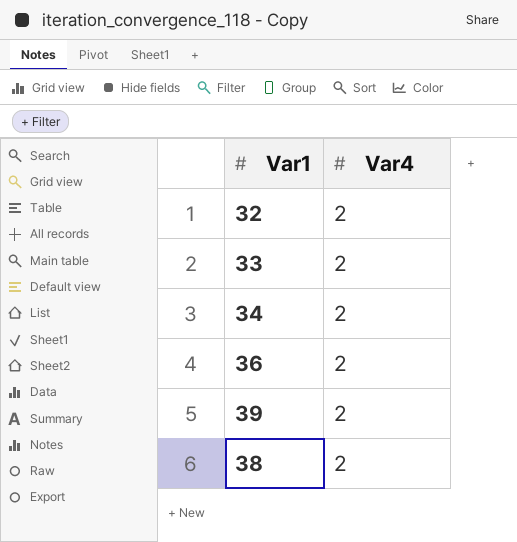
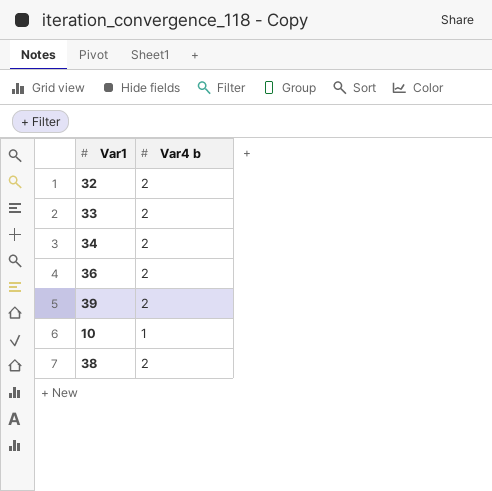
column name: Var4 -> Var4 b
row 10: none -> 1

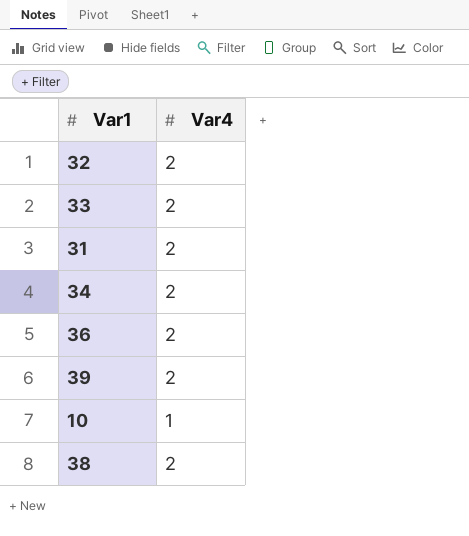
column name: Var4 b -> Var4
row 31: none -> 2

